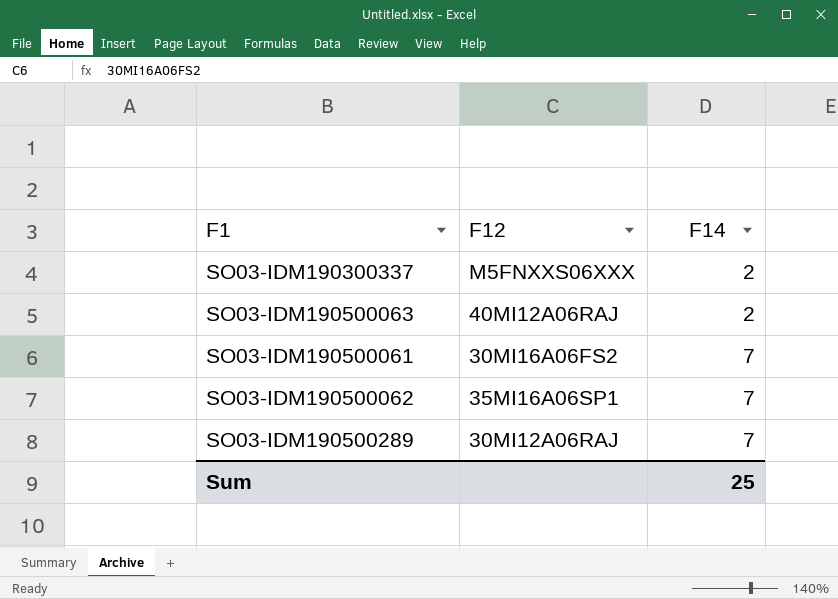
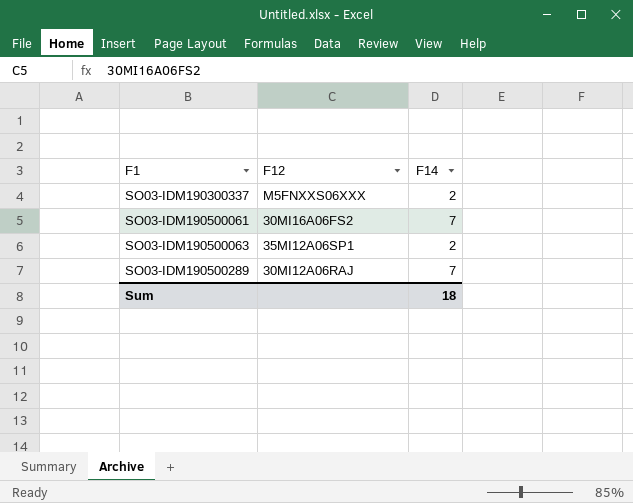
row order: F14 ascending -> F1 ascending
row SO03-IDM190500062: 35MI16A06SP1 | 7 -> none
SO03-IDM190500063 | F12: 40MI12A06RAJ -> 35MI12A06SP1
Sum | F14: 25 -> 18

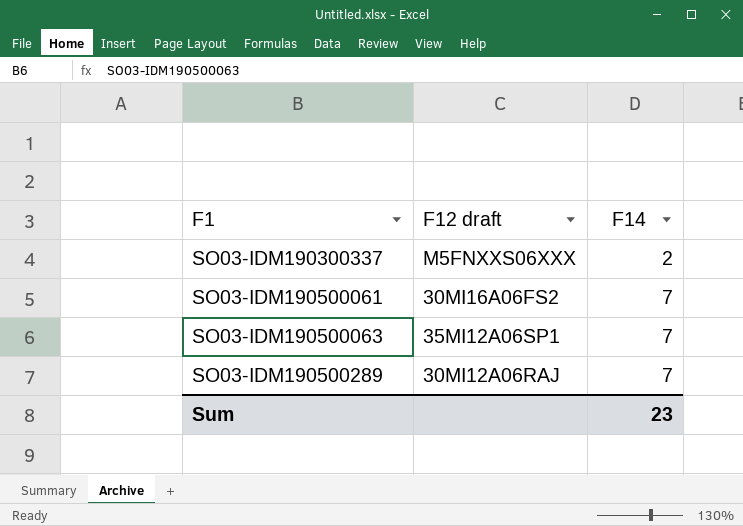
column name: F12 -> F12 draft
SO03-IDM190500063 | F14: 2 -> 7
Sum | F14: 18 -> 23

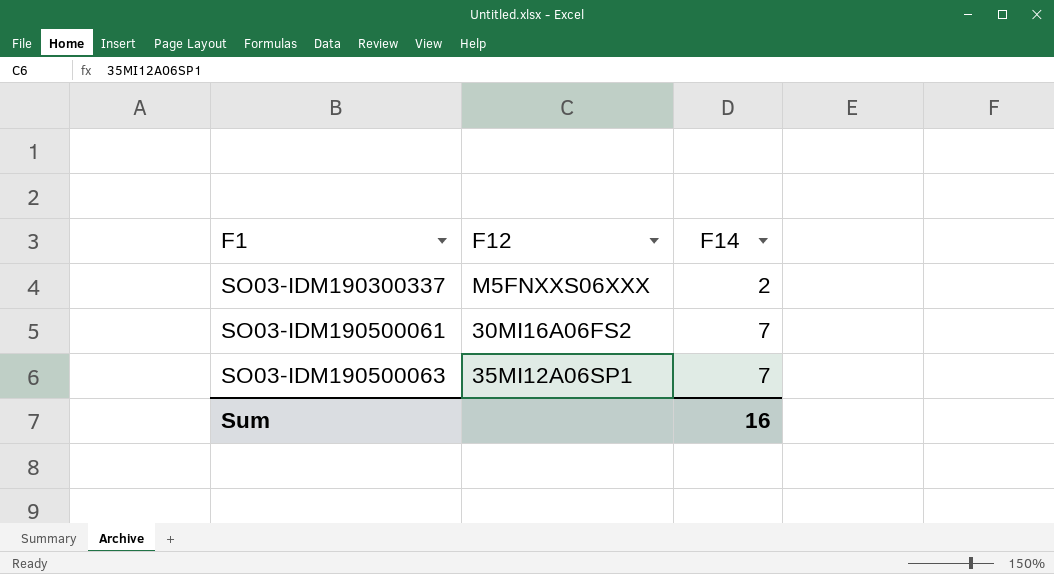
column name: F12 draft -> F12
row SO03-IDM190500289: 30MI12A06RAJ | 7 -> none
Sum | F14: 23 -> 16

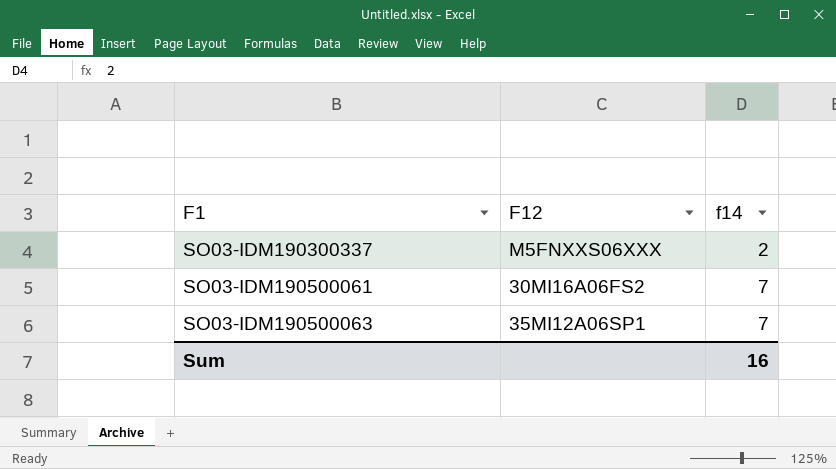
column name: F14 -> f14

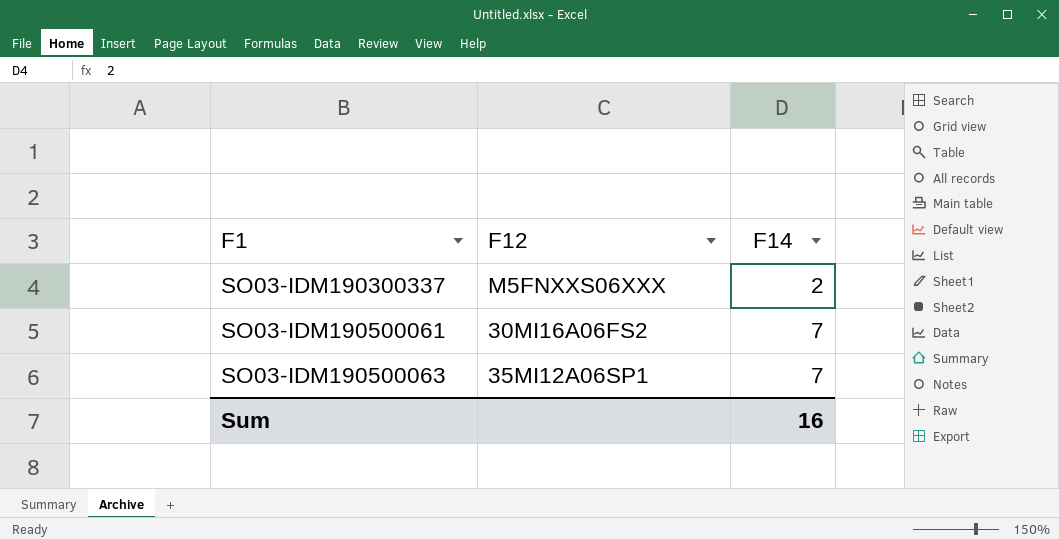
column name: f14 -> F14

